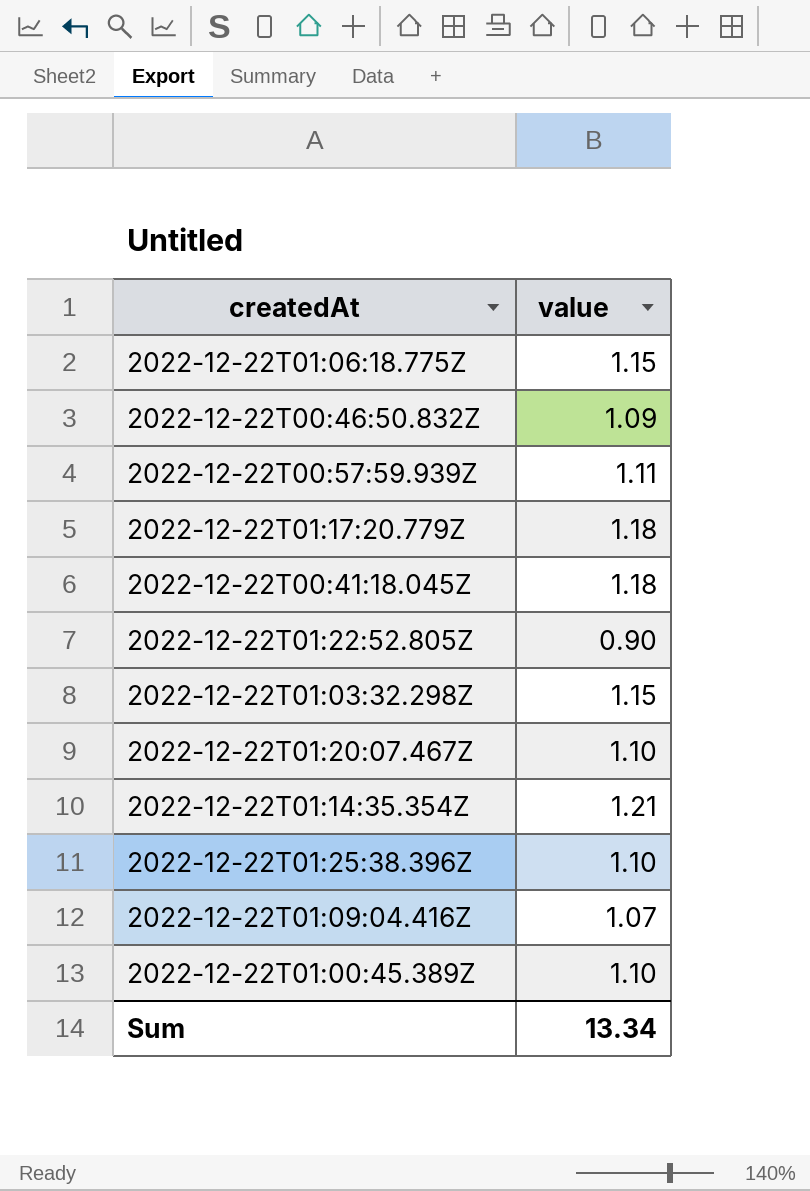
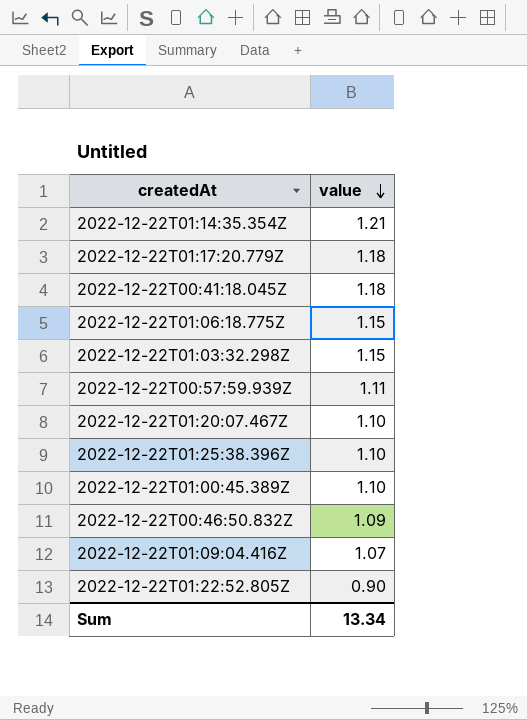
row order: none -> value descending

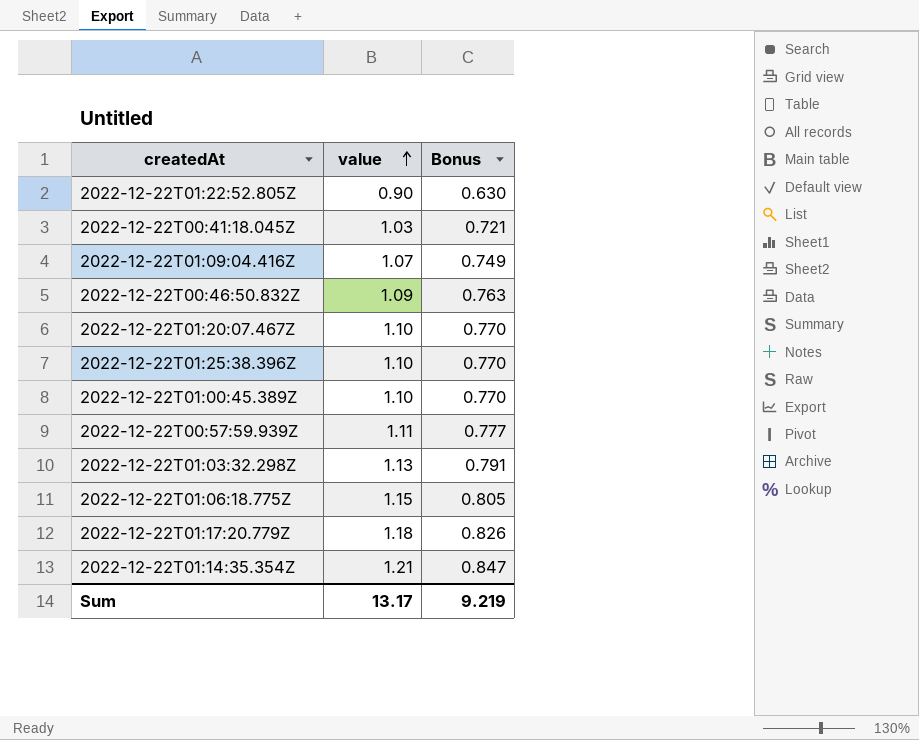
row order: value descending -> value ascending
column Bonus | formula: none -> [value] * 0.7
2022-12-22T00:41:18.045Z | value: 1.18 -> 1.03
2022-12-22T01:03:32.298Z | value: 1.15 -> 1.13
Sum | value: 13.34 -> 13.17

